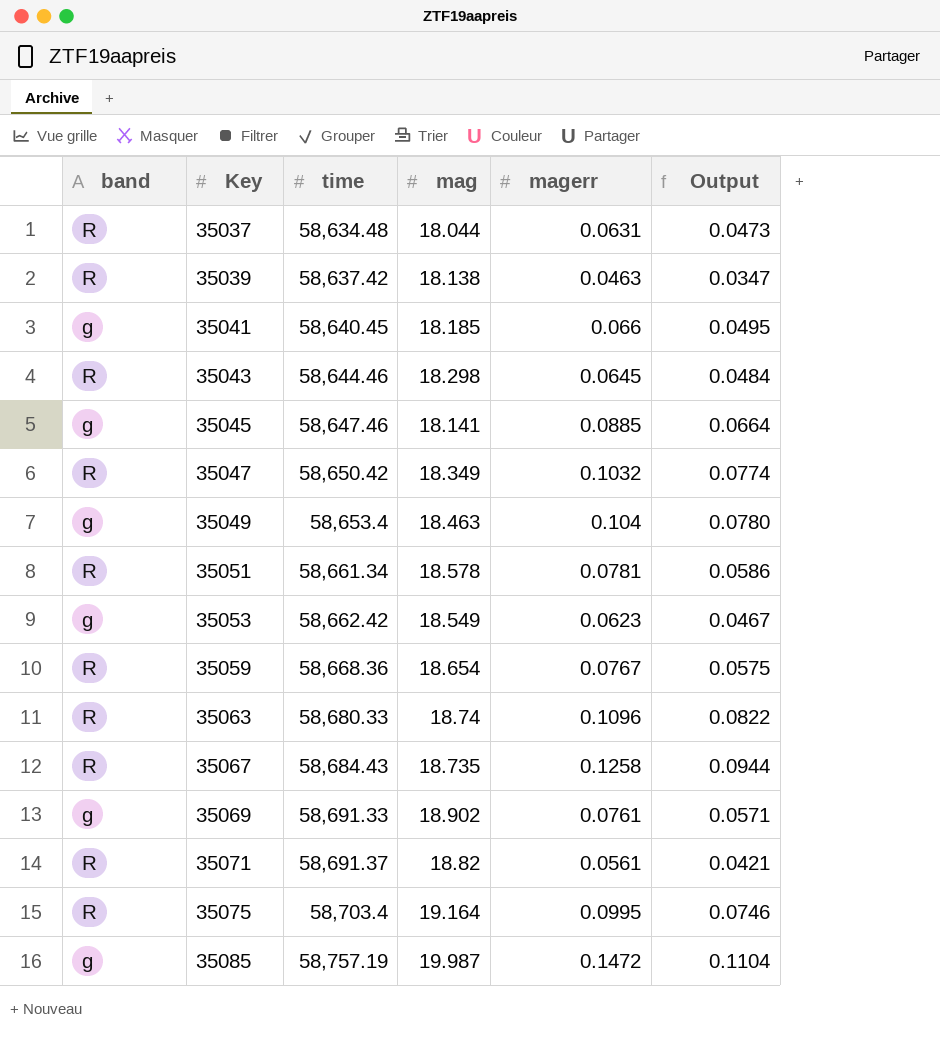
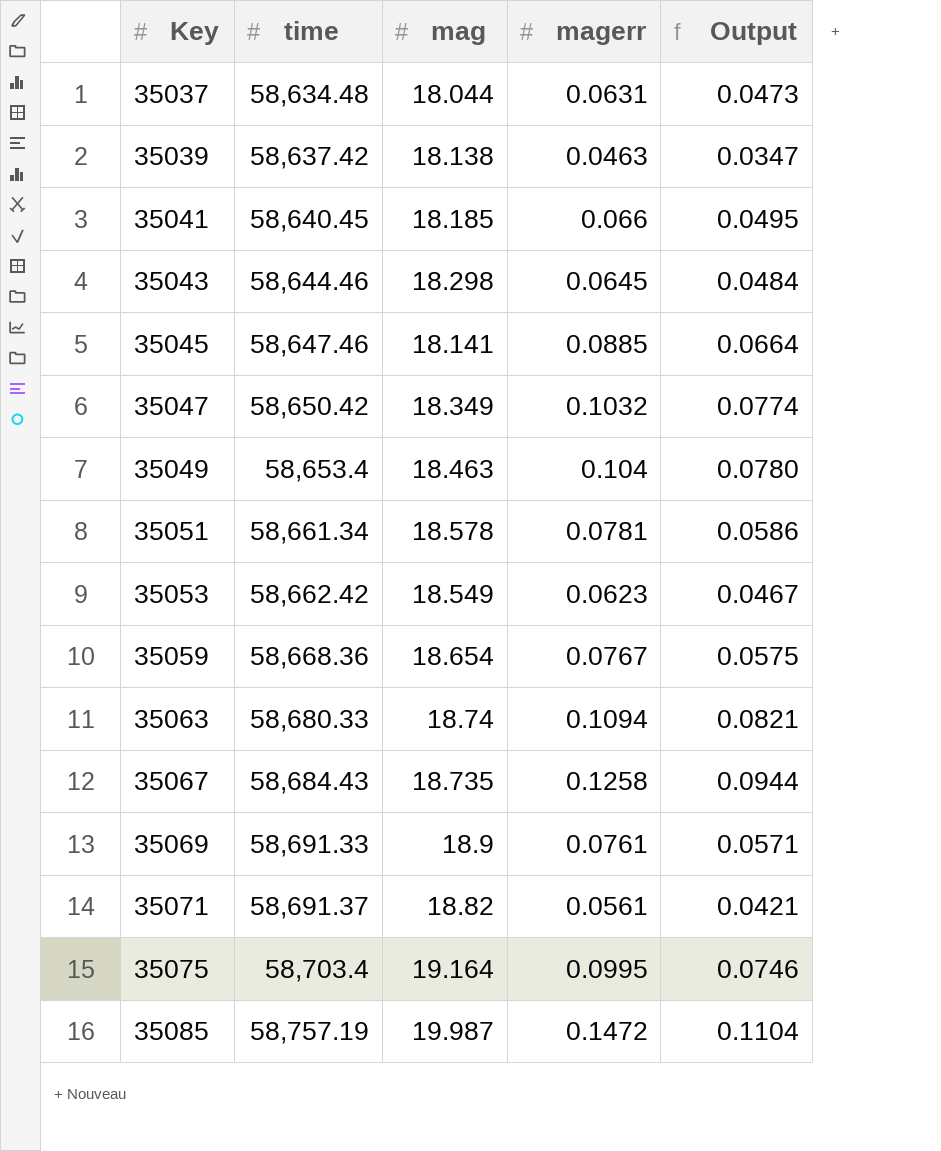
column band | position: 1 -> none
35063 | magerr: 0.1096 -> 0.1094
35063 | Output: 0.0822 -> 0.0821
35069 | mag: 18.902 -> 18.9

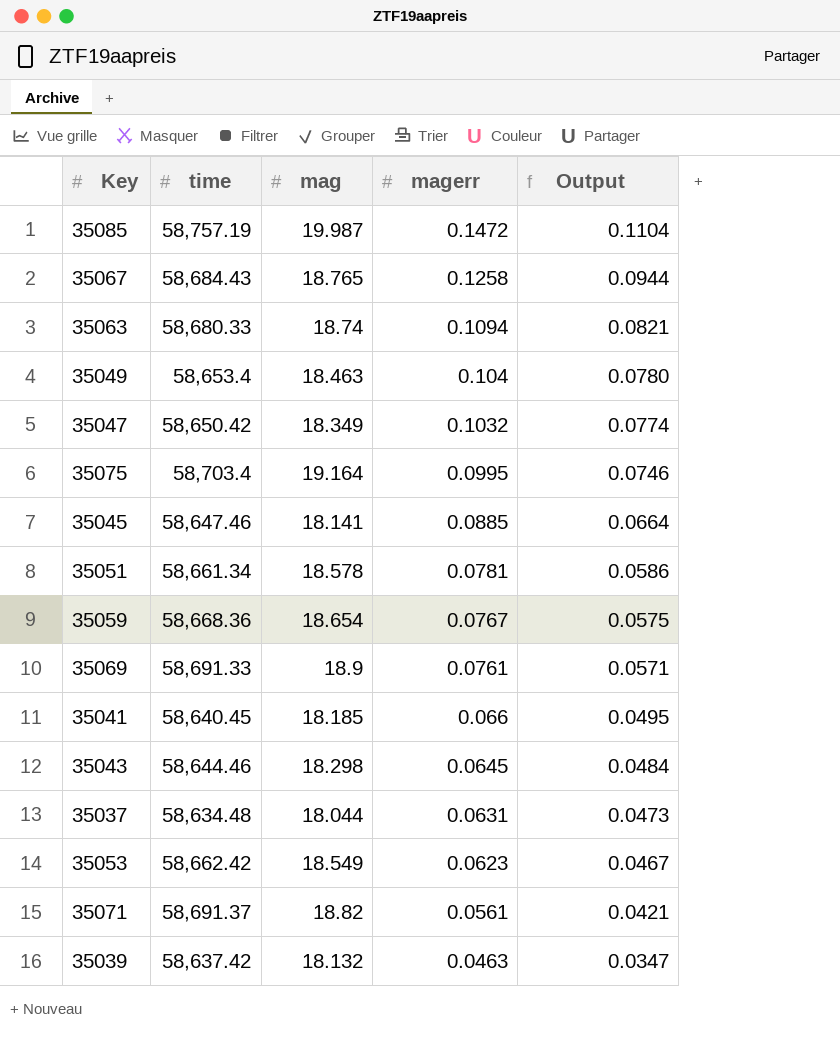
row order: Key ascending -> magerr descending
35067 | mag: 18.735 -> 18.765
35039 | mag: 18.138 -> 18.132

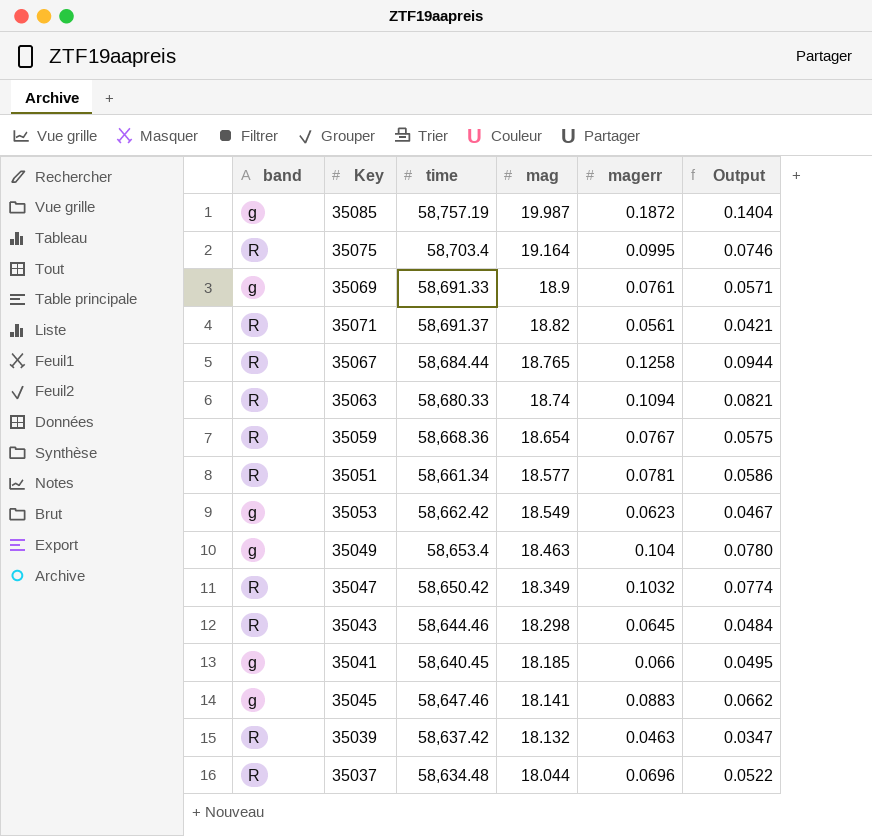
row order: magerr descending -> mag descending
column band | position: none -> 1
35085 | magerr: 0.1472 -> 0.1872
35085 | Output: 0.1104 -> 0.1404
35067 | time: 58,684.43 -> 58,684.44
35051 | mag: 18.578 -> 18.577
35045 | magerr: 0.0885 -> 0.0883
35045 | Output: 0.0664 -> 0.0662
35037 | magerr: 0.0631 -> 0.0696
35037 | Output: 0.0473 -> 0.0522

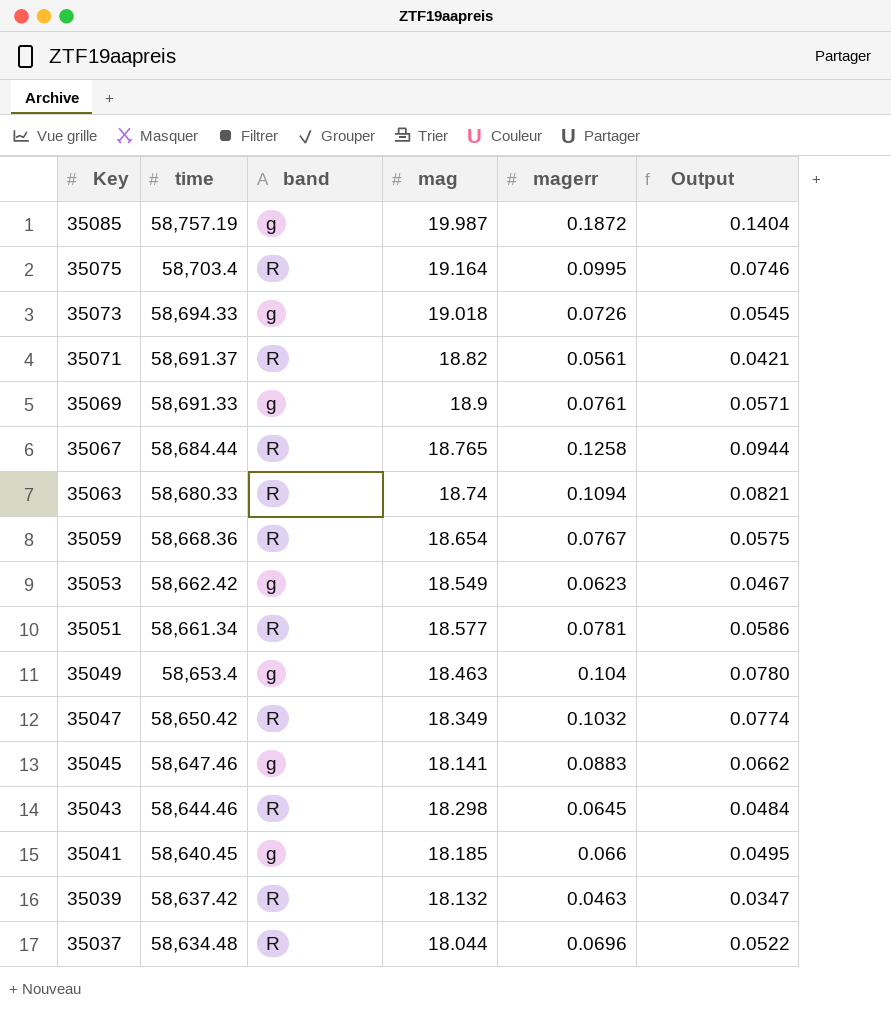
row order: mag descending -> Key descending
column band | position: 1 -> 3
row 35073: none -> 58,694.33 | g | 19.018 | 0.0726 | 0.0545

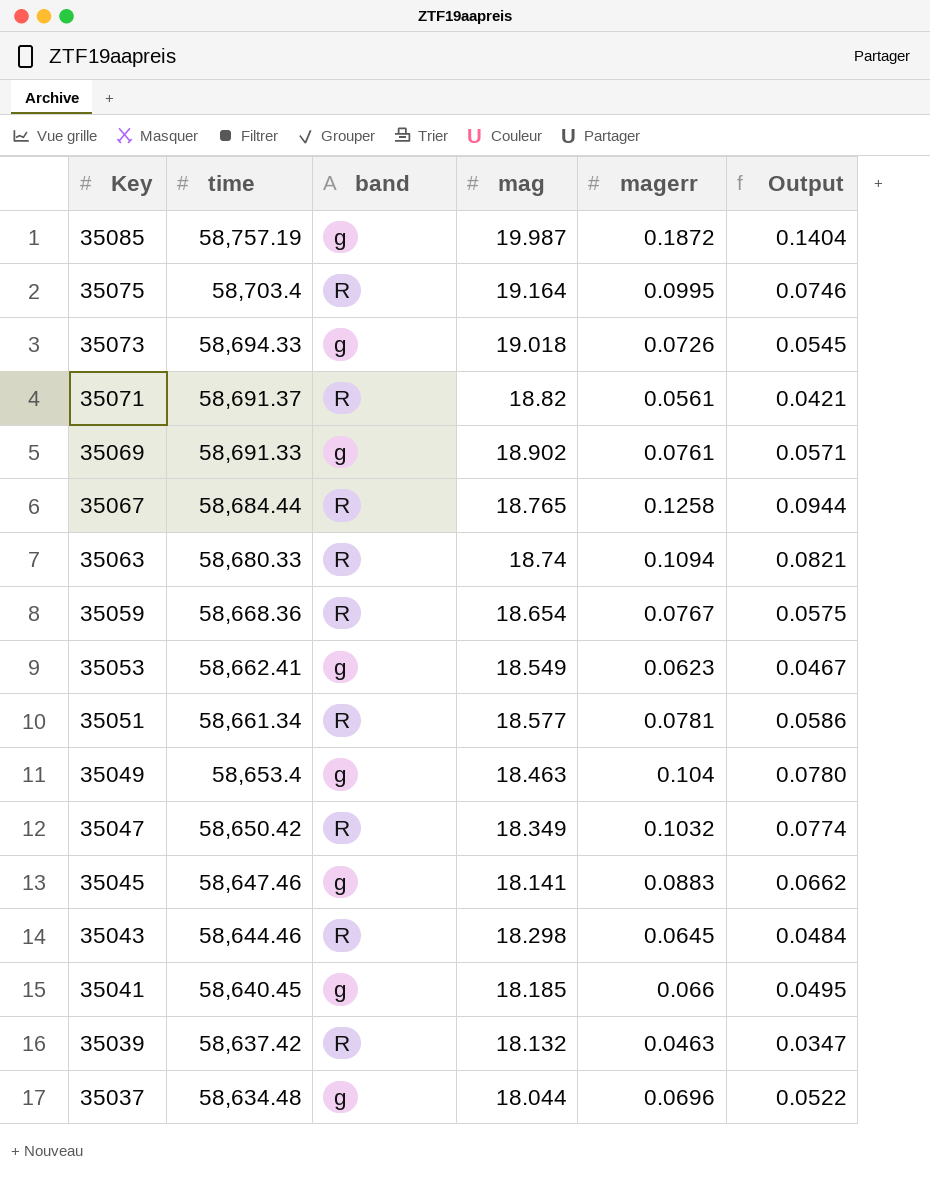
35069 | mag: 18.9 -> 18.902
35053 | time: 58,662.42 -> 58,662.41
35037 | band: R -> g

